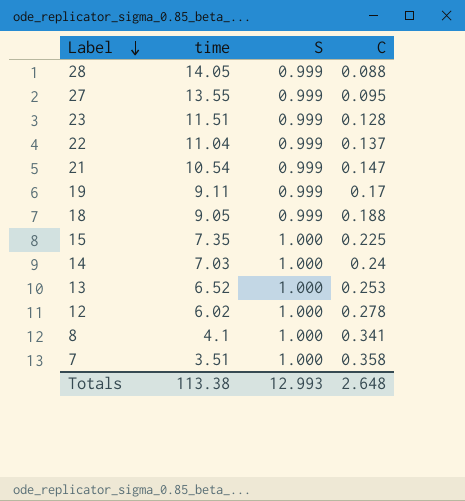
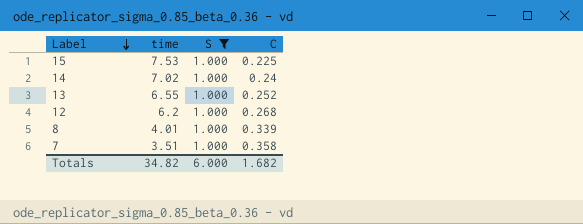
filter: none -> S = 1.000
15 | time: 7.35 -> 7.53
14 | time: 7.03 -> 7.02
13 | time: 6.52 -> 6.55
13 | C: 0.253 -> 0.252
12 | time: 6.02 -> 6.2
12 | C: 0.278 -> 0.268
8 | time: 4.1 -> 4.01
8 | C: 0.341 -> 0.339
Totals | time: 113.38 -> 34.82
Totals | S: 12.993 -> 6.000
Totals | C: 2.648 -> 1.682

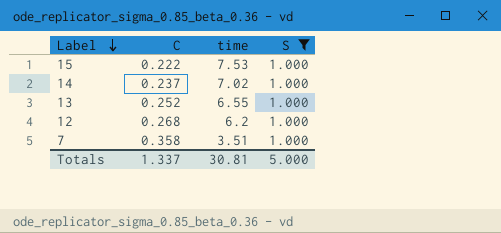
column C | position: 4 -> 2
row 8: 4.01 | 1.000 | 0.339 -> none
15 | C: 0.225 -> 0.222
14 | C: 0.24 -> 0.237
Totals | C: 1.682 -> 1.337
Totals | time: 34.82 -> 30.81
Totals | S: 6.000 -> 5.000

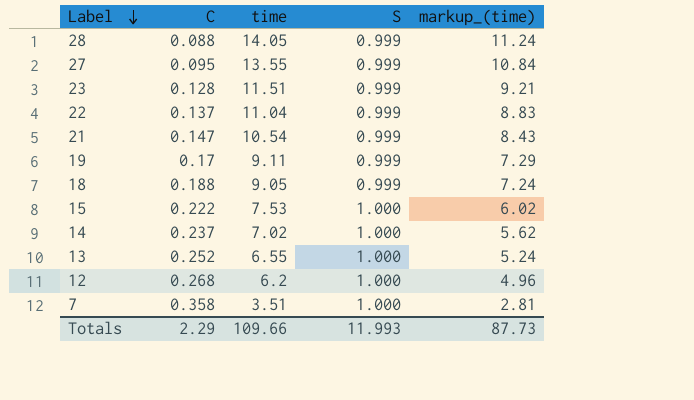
filter: S = 1.000 -> none
column markup_(time) | formula: none -> [time] * 0.8
Totals | C: 1.337 -> 2.29
Totals | time: 30.81 -> 109.66
Totals | S: 5.000 -> 11.993

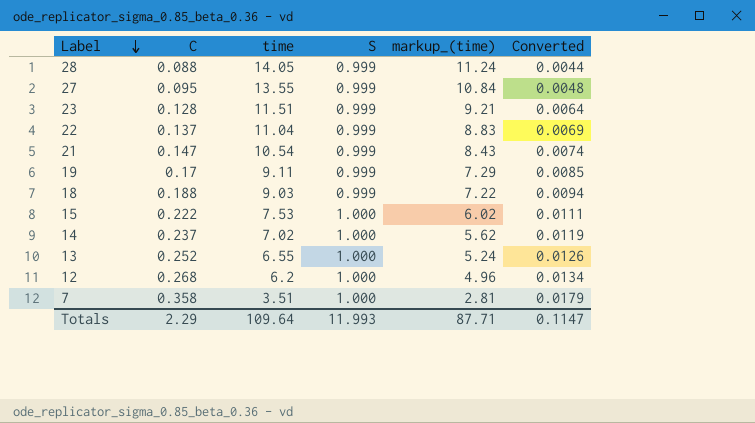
column Converted | formula: none -> [C] * 0.05
18 | time: 9.05 -> 9.03
18 | markup_(time): 7.24 -> 7.22
Totals | time: 109.66 -> 109.64
Totals | markup_(time): 87.73 -> 87.71

